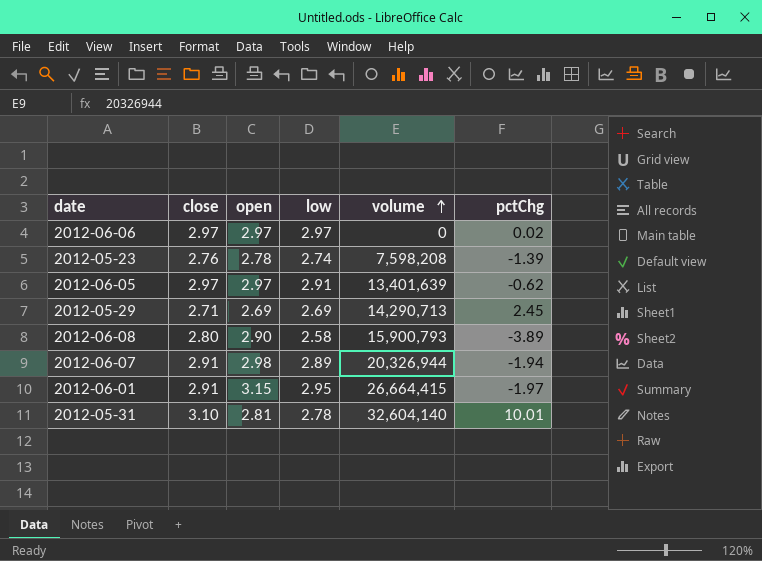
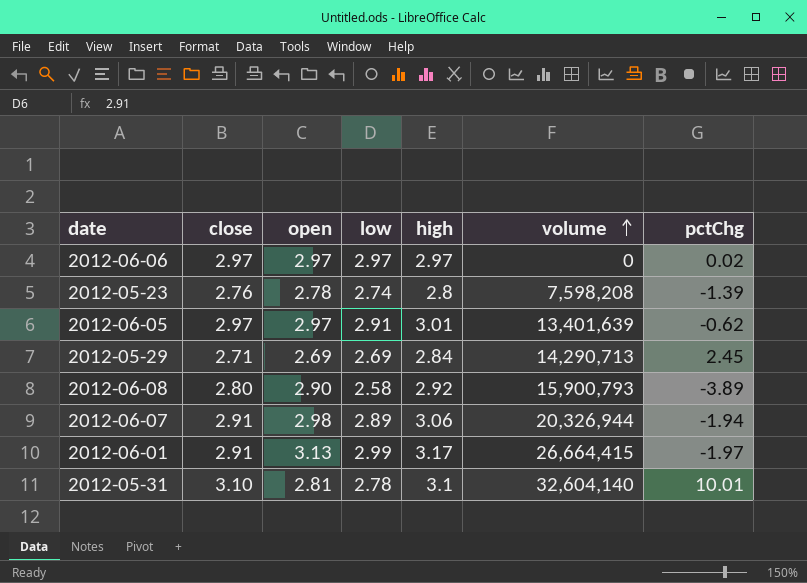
column high | position: none -> 5
2012-06-01 | open: 3.15 -> 3.13
2012-06-01 | low: 2.95 -> 2.99

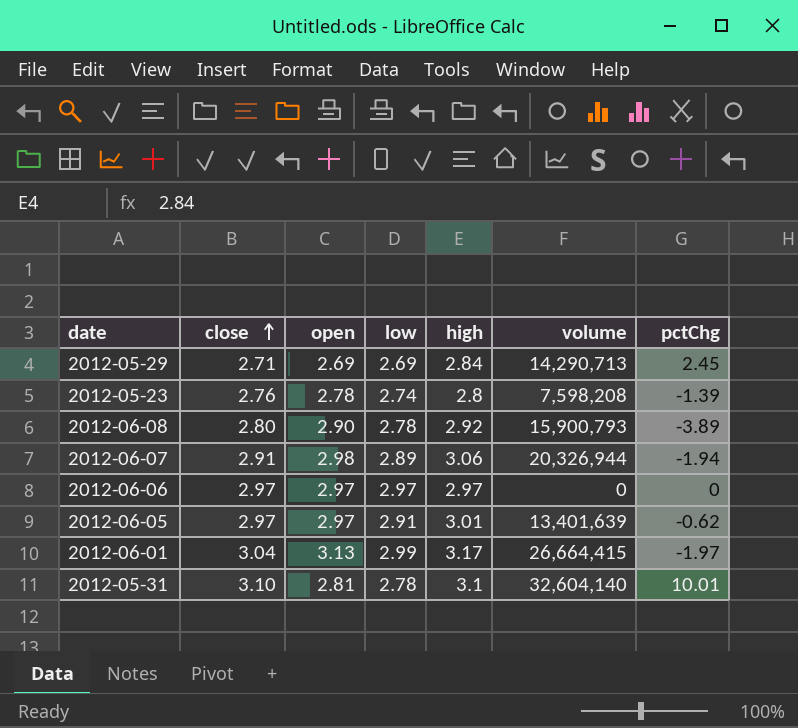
row order: volume ascending -> close ascending
2012-06-08 | low: 2.58 -> 2.78
2012-06-06 | pctChg: 0.02 -> 0
2012-06-01 | close: 2.91 -> 3.04

